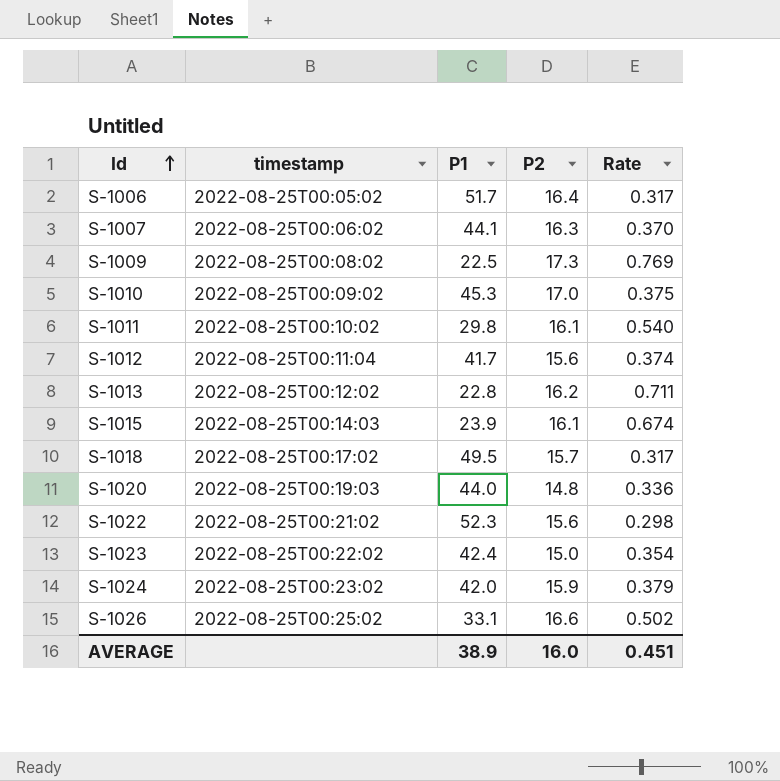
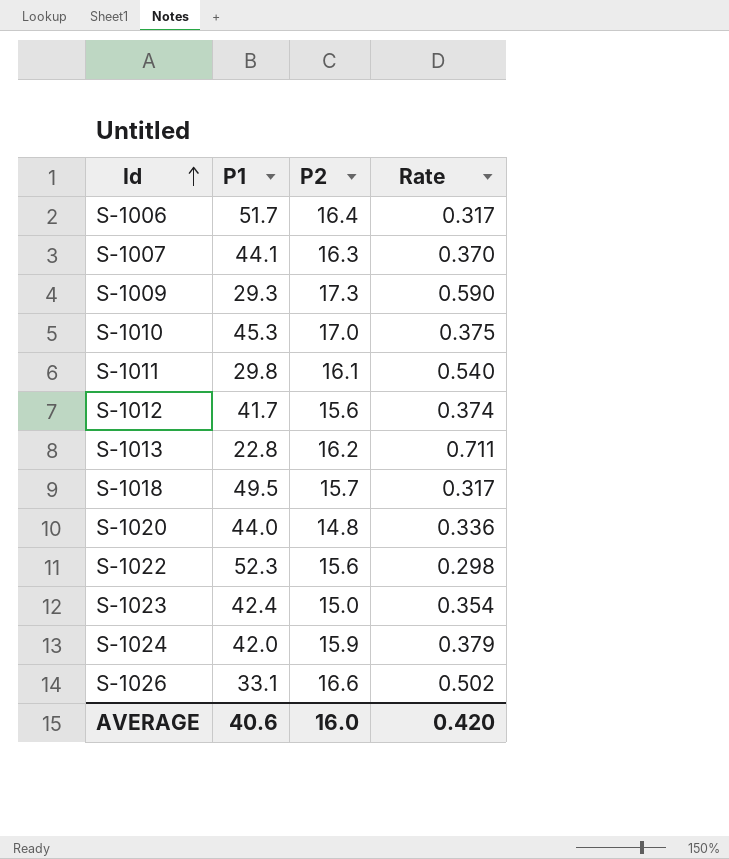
column timestamp | position: 2 -> none
row S-1015: 2022-08-25T00:14:03 | 23.9 | 16.1 | 0.674 -> none
S-1009 | P1: 22.5 -> 29.3
S-1009 | Rate: 0.769 -> 0.590
AVERAGE | P1: 38.9 -> 40.6
AVERAGE | Rate: 0.451 -> 0.420

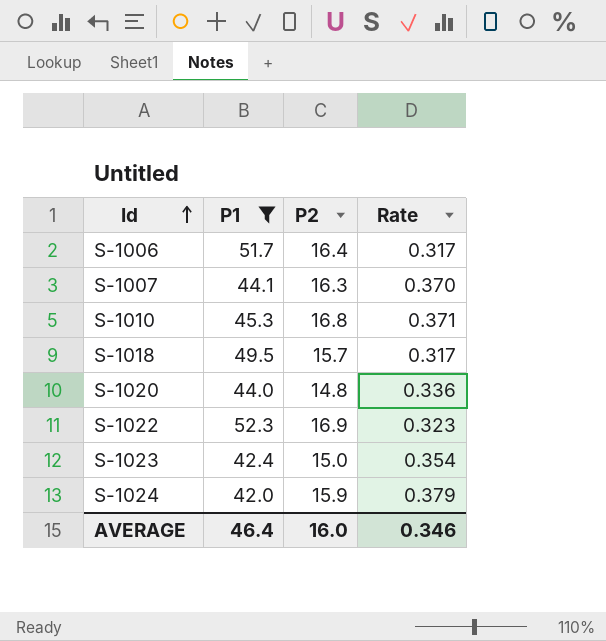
filter: none -> P1 >= 42.0
S-1010 | P2: 17.0 -> 16.8
S-1010 | Rate: 0.375 -> 0.371
S-1022 | P2: 15.6 -> 16.9
S-1022 | Rate: 0.298 -> 0.323
AVERAGE | P1: 40.6 -> 46.4
AVERAGE | Rate: 0.420 -> 0.346

